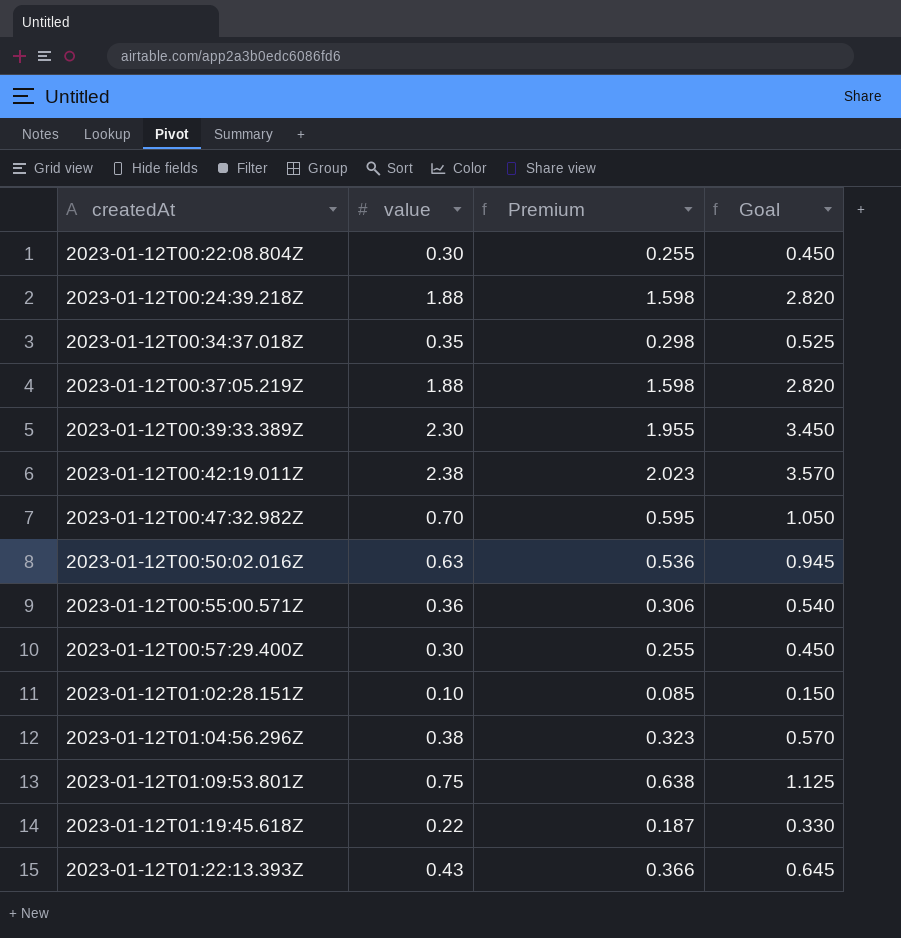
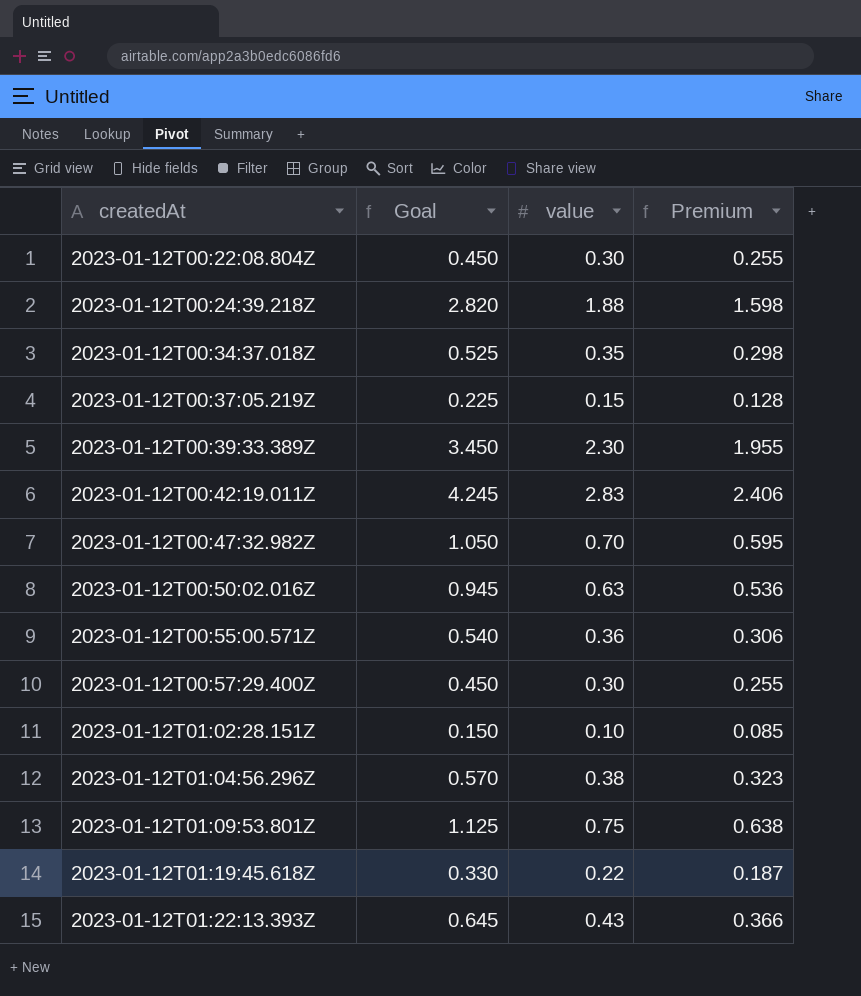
column Goal | position: 4 -> 2
2023-01-12T00:37:05.219Z | Goal: 2.820 -> 0.225
2023-01-12T00:37:05.219Z | value: 1.88 -> 0.15
2023-01-12T00:37:05.219Z | Premium: 1.598 -> 0.128
2023-01-12T00:42:19.011Z | Goal: 3.570 -> 4.245
2023-01-12T00:42:19.011Z | value: 2.38 -> 2.83
2023-01-12T00:42:19.011Z | Premium: 2.023 -> 2.406

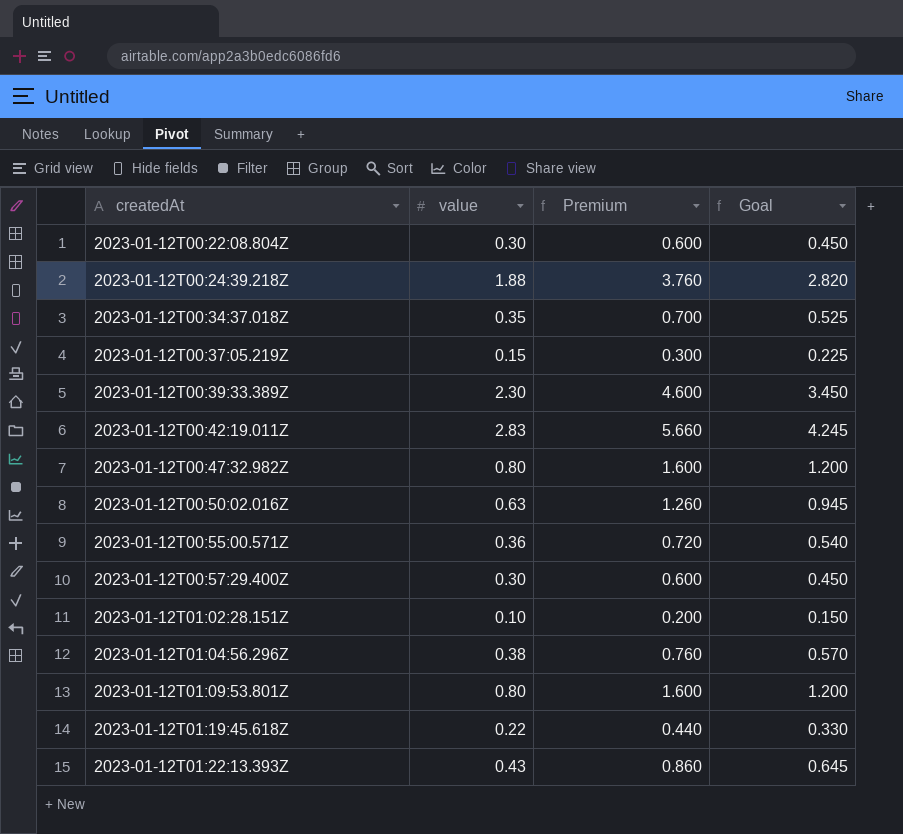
column Premium | formula: [value] * 0.85 -> [value] * 2
column Goal | position: 2 -> 4
2023-01-12T00:47:32.982Z | value: 0.70 -> 0.80
2023-01-12T00:47:32.982Z | Goal: 1.050 -> 1.200
2023-01-12T01:09:53.801Z | value: 0.75 -> 0.80
2023-01-12T01:09:53.801Z | Goal: 1.125 -> 1.200

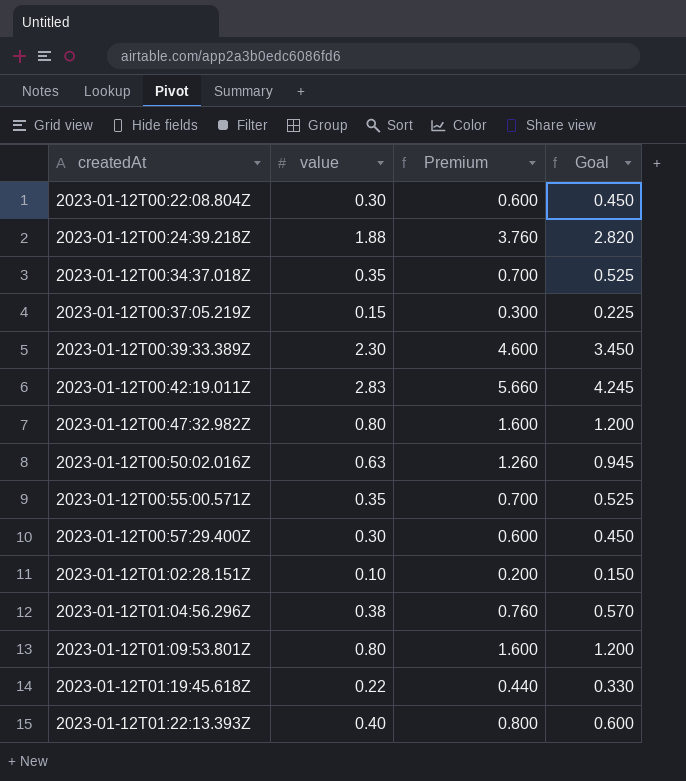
2023-01-12T00:55:00.571Z | value: 0.36 -> 0.35
2023-01-12T00:55:00.571Z | Premium: 0.720 -> 0.700
2023-01-12T00:55:00.571Z | Goal: 0.540 -> 0.525
2023-01-12T01:22:13.393Z | value: 0.43 -> 0.40
2023-01-12T01:22:13.393Z | Premium: 0.860 -> 0.800
2023-01-12T01:22:13.393Z | Goal: 0.645 -> 0.600

